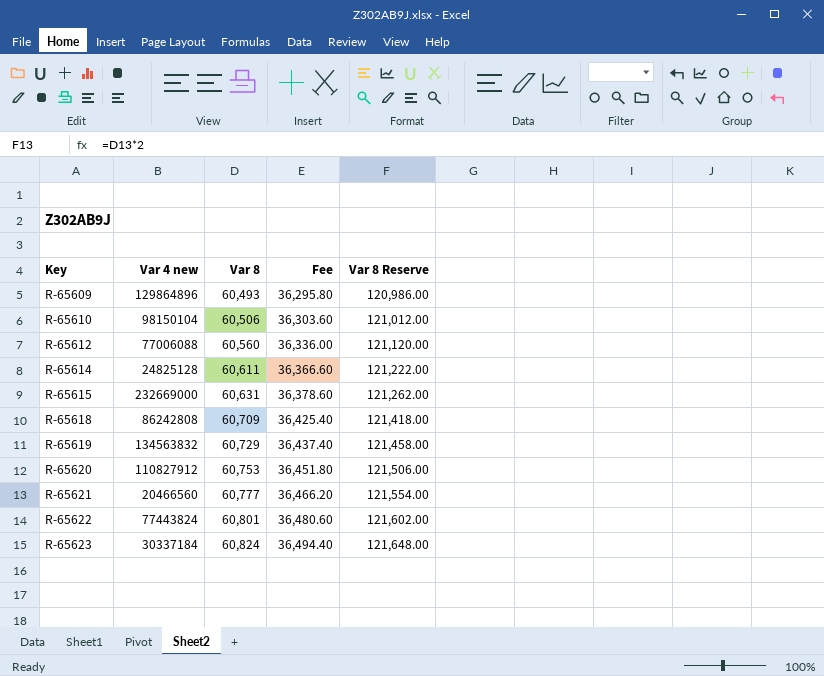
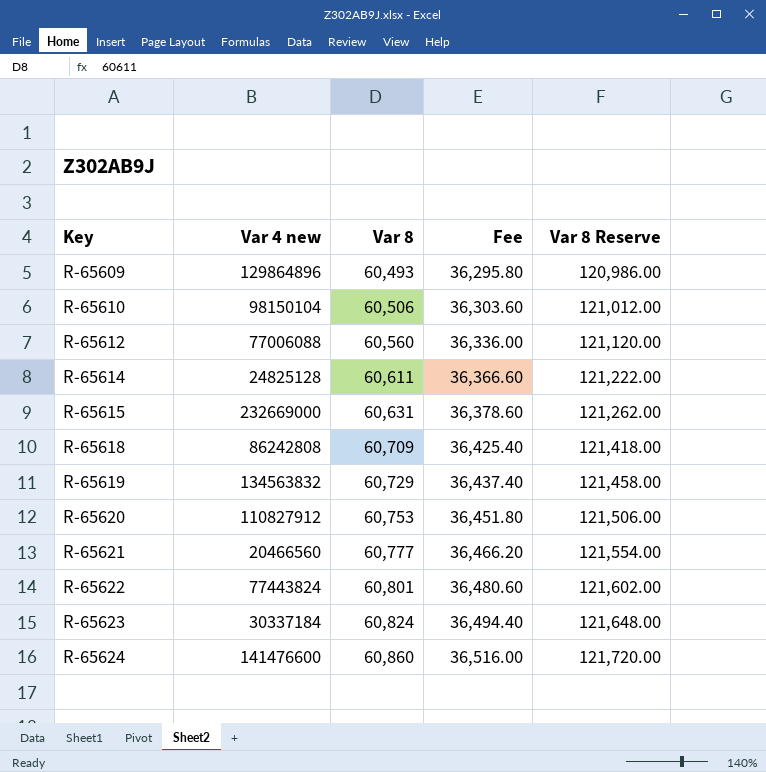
row R-65624: none -> 141476600 | 60,860 | 36,516.00 | 121,720.00

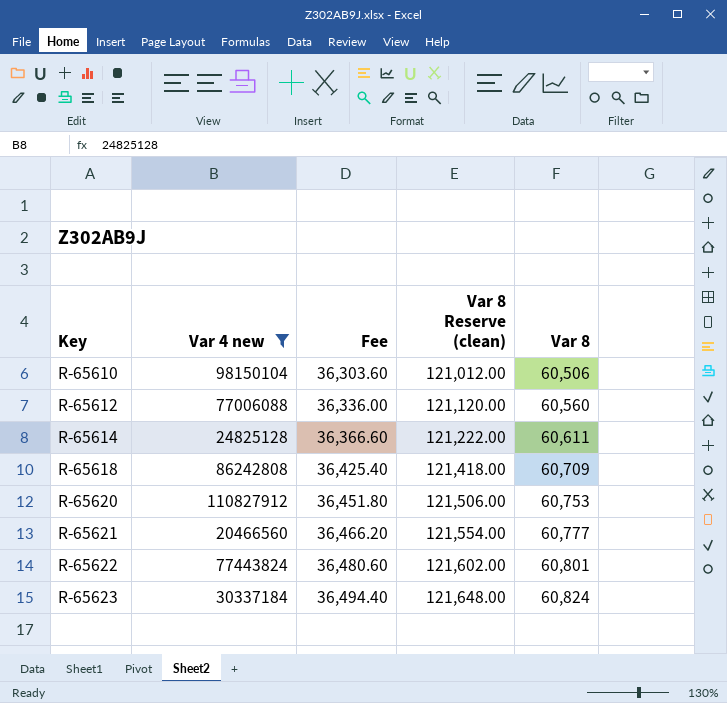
filter: none -> Var 4 new <= 110827912
column name: Var 8 Reserve -> Var 8 Reserve (clean)
column Var 8 | position: 3 -> 5

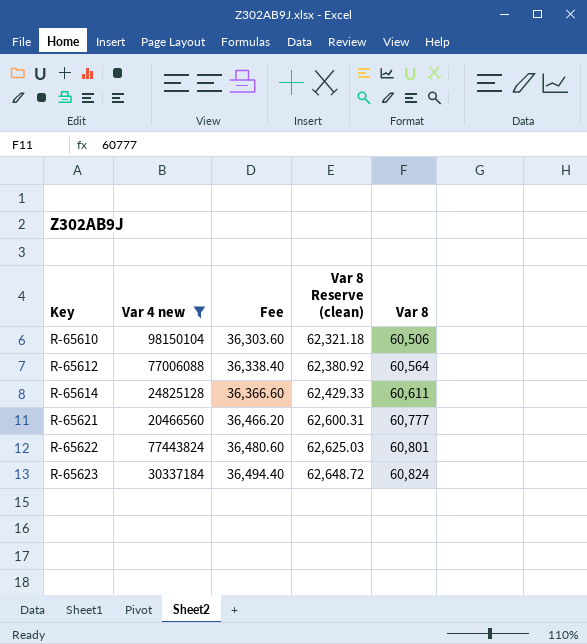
column Var 8 Reserve (clean) | formula: [Var 8] * 2 -> [Var 8] * 1.03
row R-65618: 86242808 | 36,425.40 | 121,418.00 | 60,709 -> none
row R-65620: 110827912 | 36,451.80 | 121,506.00 | 60,753 -> none
R-65612 | Fee: 36,336.00 -> 36,338.40
R-65612 | Var 8: 60,560 -> 60,564

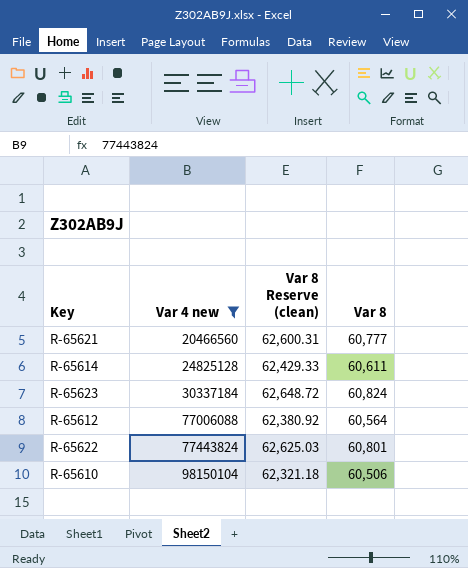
row order: Key ascending -> Var 4 new ascending
column Fee | formula: [Var 8] * 0.6 -> none

